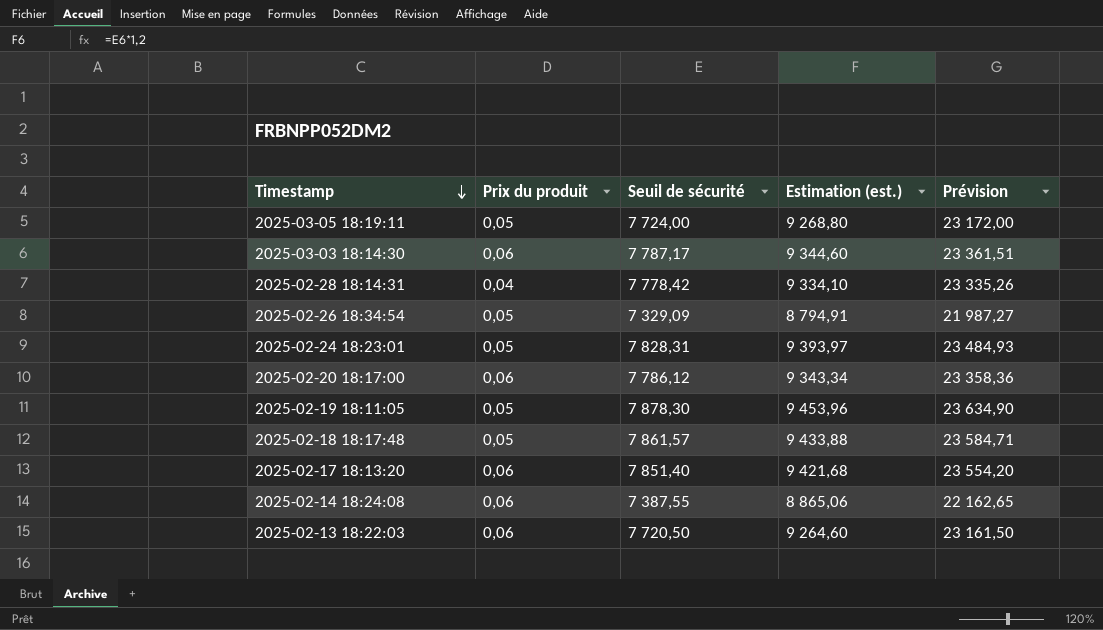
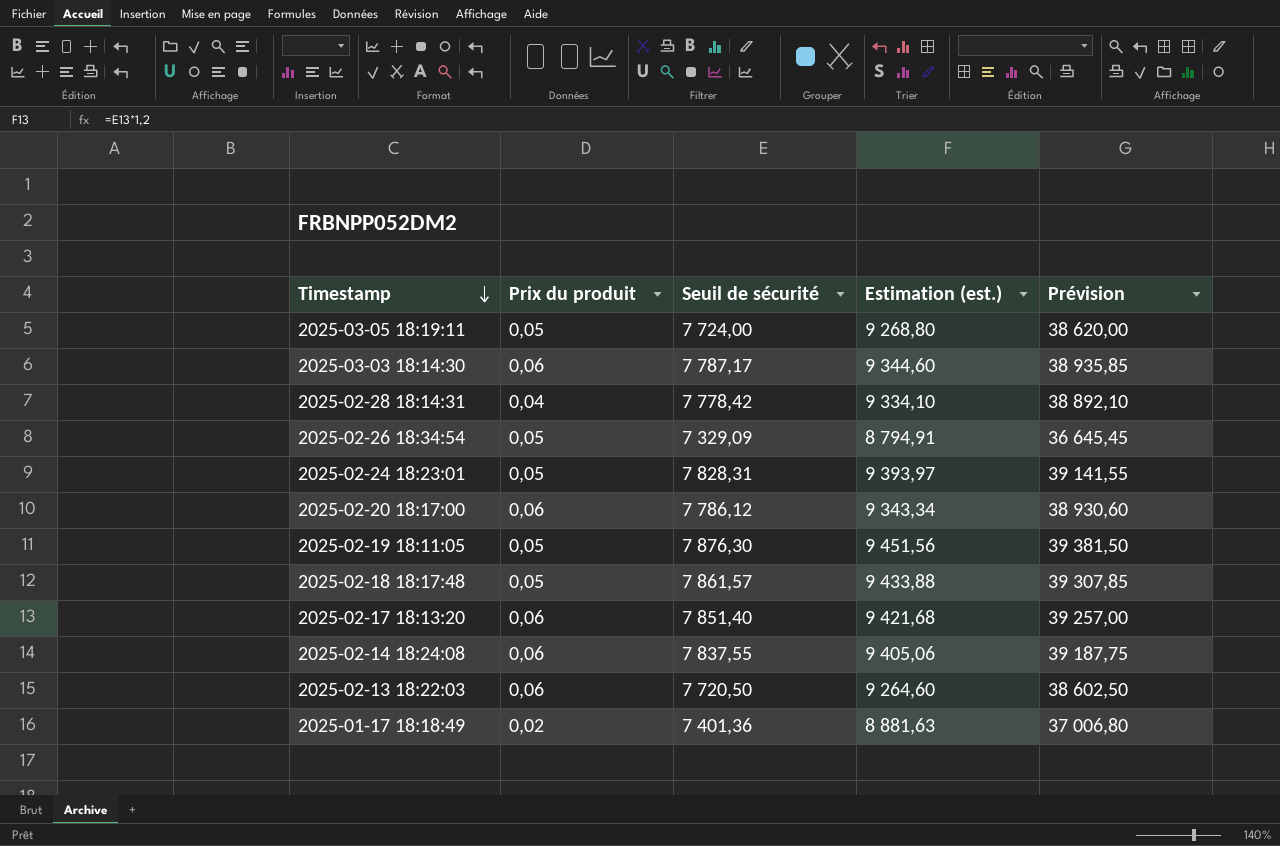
column Prévision | formula: [Seuil de sécurité] * 3 -> [Seuil de sécurité] * 5
2025-02-19 18:11:05 | Seuil de sécurité: 7 878,30 -> 7 876,30
2025-02-19 18:11:05 | Estimation (est.): 9 453,96 -> 9 451,56
2025-02-14 18:24:08 | Seuil de sécurité: 7 387,55 -> 7 837,55
2025-02-14 18:24:08 | Estimation (est.): 8 865,06 -> 9 405,06
row 2025-01-17 18:18:49: none -> 0,02 | 7 401,36 | 8 881,63 | 37 006,80

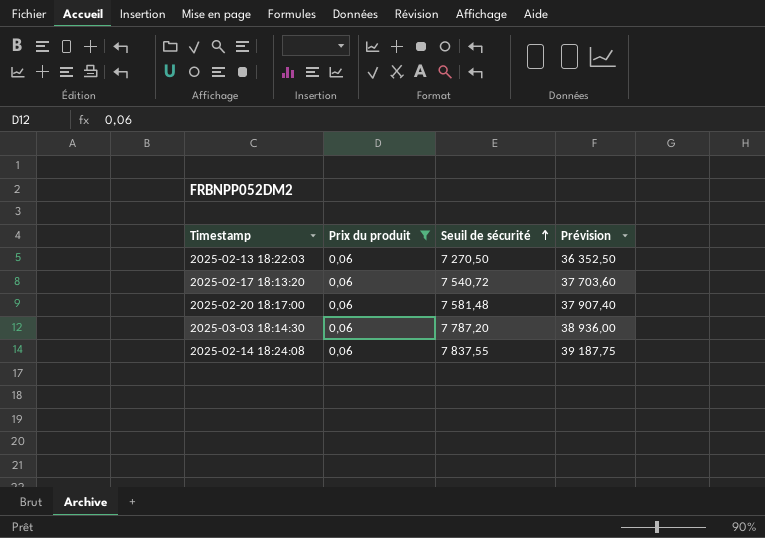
filter: none -> Prix du produit = 0,06
row order: Timestamp descending -> Seuil de sécurité ascending
column Estimation (est.) | formula: [Seuil de sécurité] * 1,2 -> none
2025-02-13 18:22:03 | Seuil de sécurité: 7 720,50 -> 7 270,50
2025-02-13 18:22:03 | Prévision: 38 602,50 -> 36 352,50
2025-02-17 18:13:20 | Seuil de sécurité: 7 851,40 -> 7 540,72
2025-02-17 18:13:20 | Prévision: 39 257,00 -> 37 703,60
2025-02-20 18:17:00 | Seuil de sécurité: 7 786,12 -> 7 581,48
2025-02-20 18:17:00 | Prévision: 38 930,60 -> 37 907,40
2025-03-03 18:14:30 | Seuil de sécurité: 7 787,17 -> 7 787,20
2025-03-03 18:14:30 | Prévision: 38 935,85 -> 38 936,00

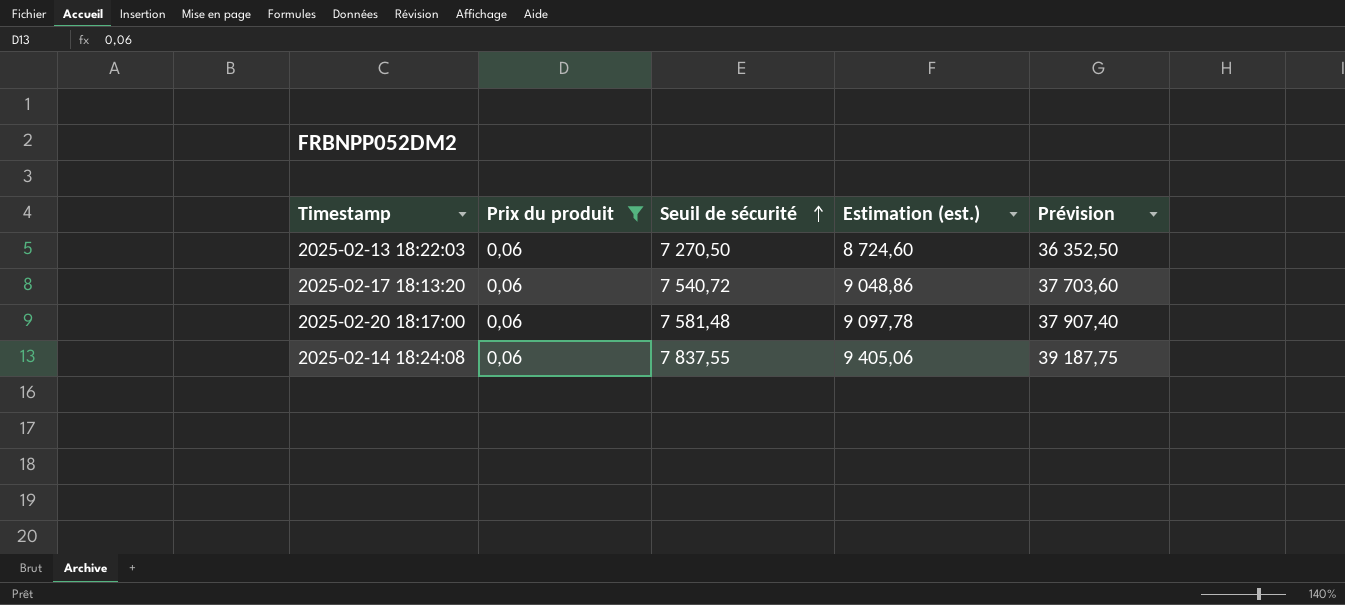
column Estimation (est.) | formula: none -> [Seuil de sécurité] * 1,2
row 2025-03-03 18:14:30: 0,06 | 7 787,20 | 38 936,00 -> none

